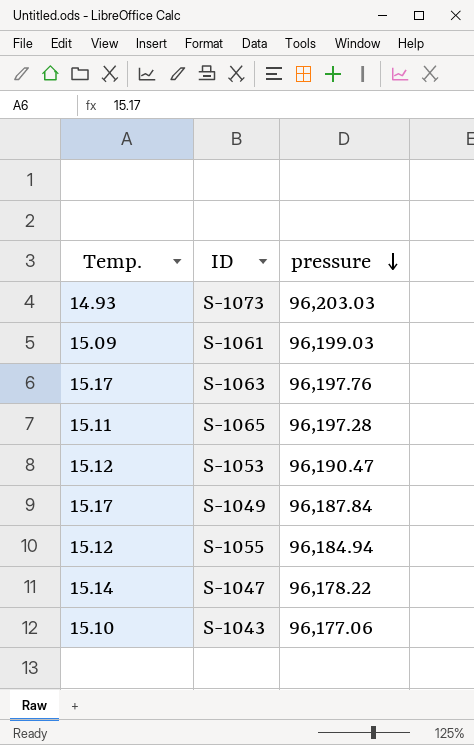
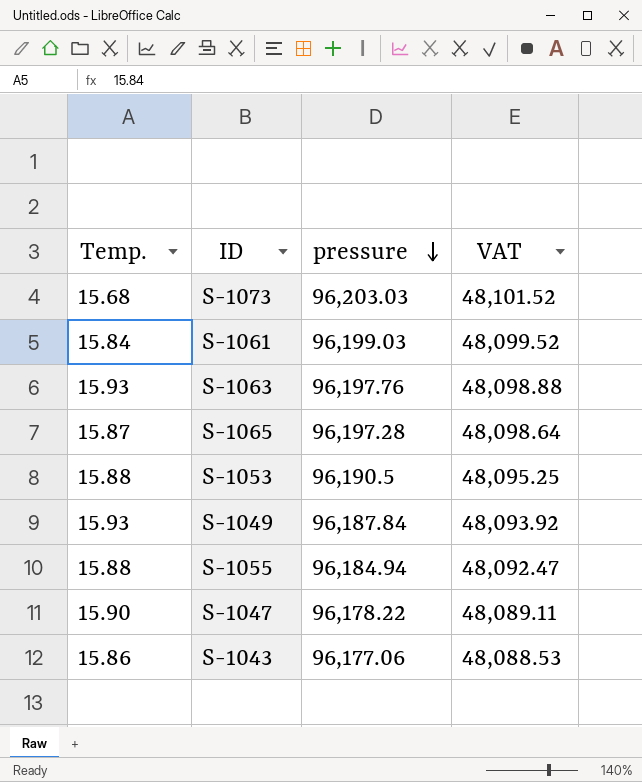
column VAT | formula: none -> [pressure] * 0.5
S-1073 | Temp.: 14.93 -> 15.68
S-1061 | Temp.: 15.09 -> 15.84
S-1063 | Temp.: 15.17 -> 15.93
S-1065 | Temp.: 15.11 -> 15.87
S-1053 | Temp.: 15.12 -> 15.88
S-1053 | pressure: 96,190.47 -> 96,190.5
S-1049 | Temp.: 15.17 -> 15.93
S-1055 | Temp.: 15.12 -> 15.88
S-1047 | Temp.: 15.14 -> 15.90
S-1043 | Temp.: 15.10 -> 15.86

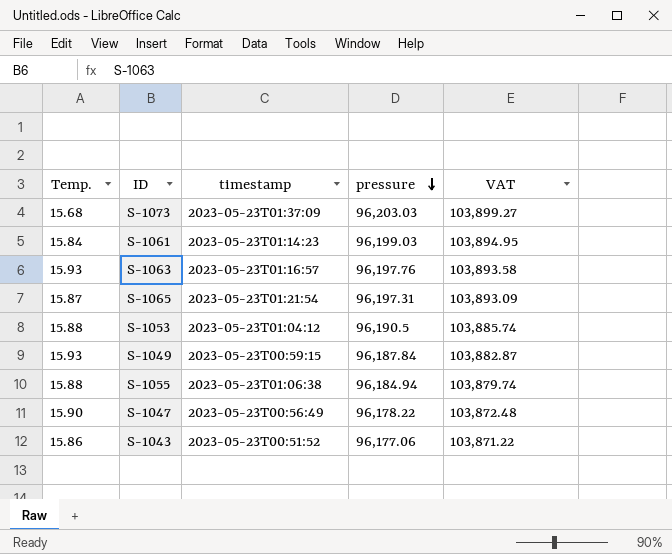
column timestamp | position: none -> 3
column VAT | formula: [pressure] * 0.5 -> [pressure] * 1.08
S-1065 | pressure: 96,197.28 -> 96,197.31

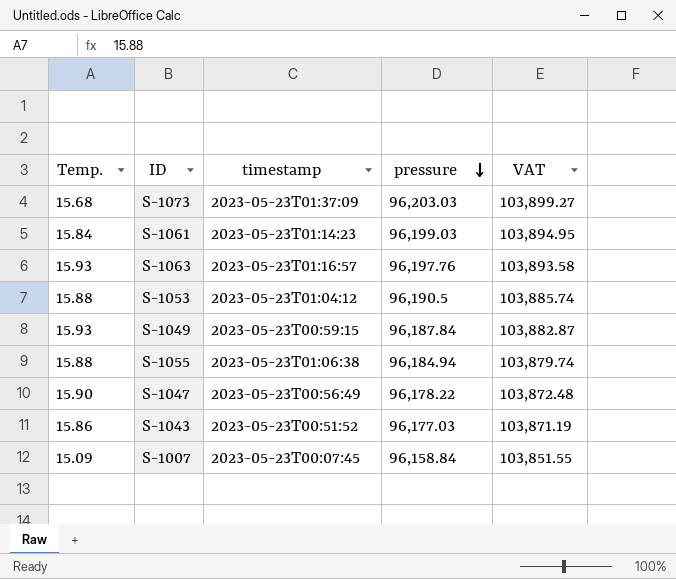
row S-1065: 15.87 | 2023-05-23T01:21:54 | 96,197.31 | 103,893.09 -> none
S-1043 | pressure: 96,177.06 -> 96,177.03
S-1043 | VAT: 103,871.22 -> 103,871.19
row S-1007: none -> 15.09 | 2023-05-23T00:07:45 | 96,158.84 | 103,851.55

